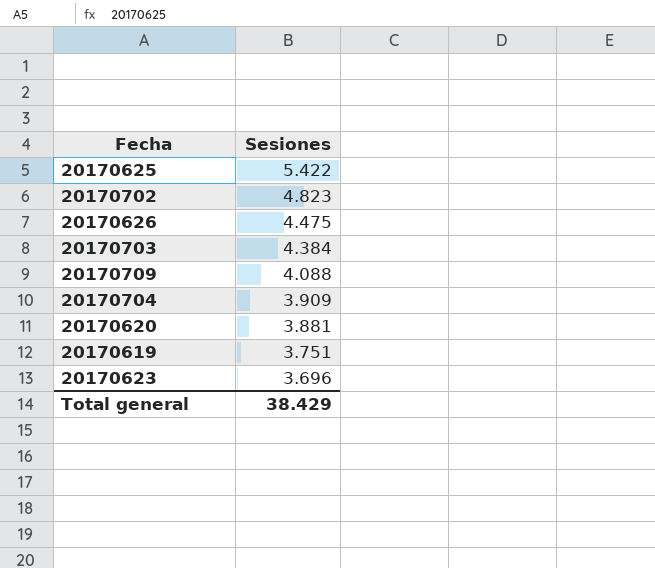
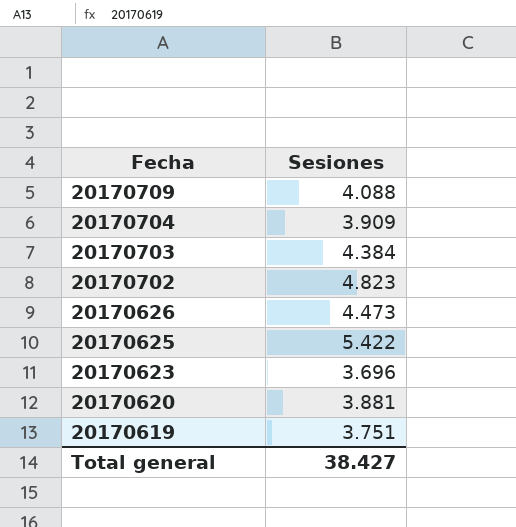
row order: Sesiones descending -> Fecha descending
20170626 | Sesiones: 4.475 -> 4.473
Total general | Sesiones: 38.429 -> 38.427

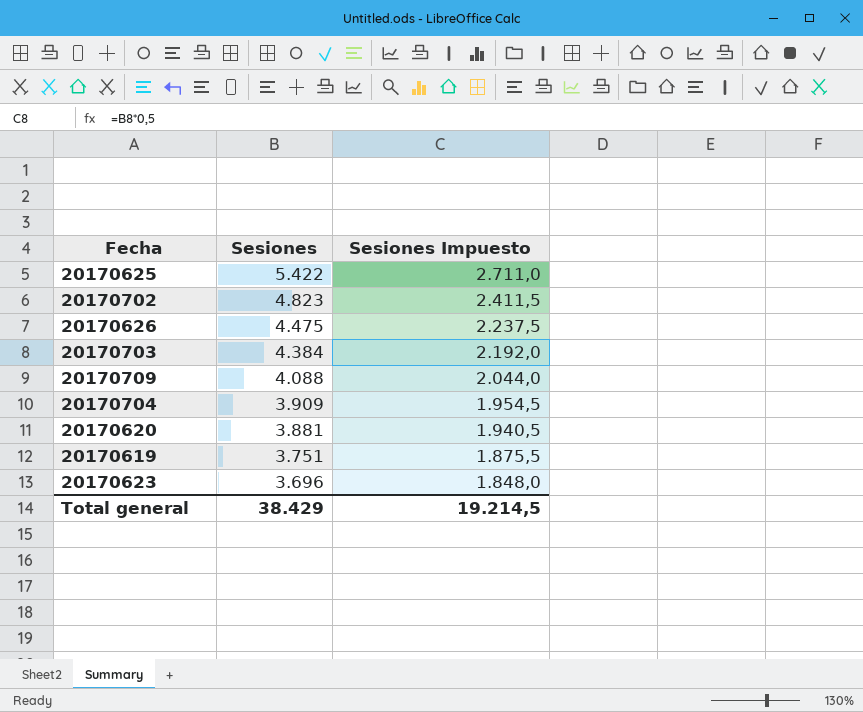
row order: Fecha descending -> Sesiones descending
column Sesiones Impuesto | formula: none -> [Sesiones] * 0,5
20170626 | Sesiones: 4.473 -> 4.475
Total general | Sesiones: 38.427 -> 38.429

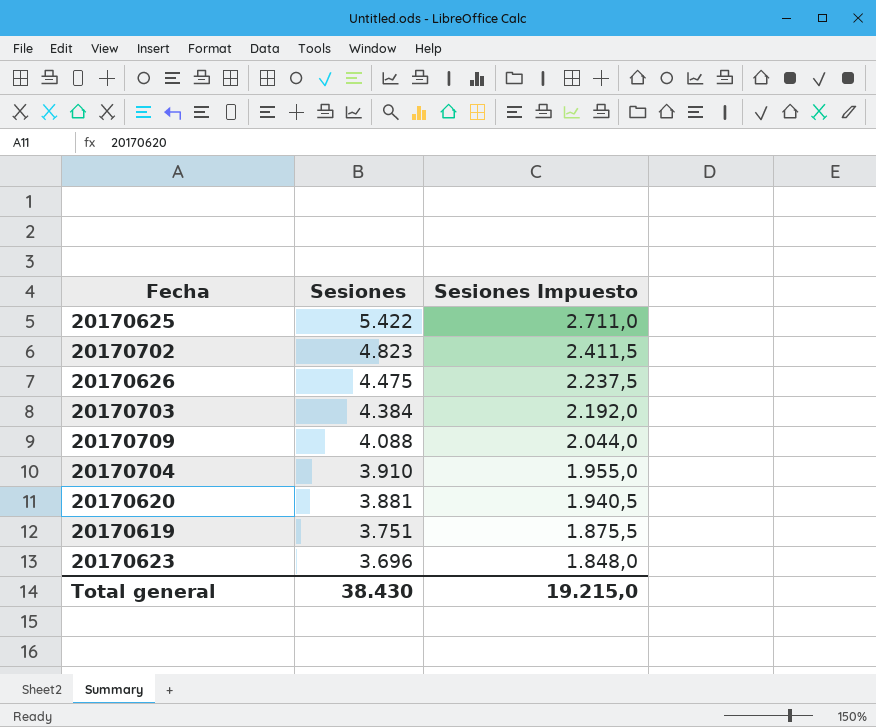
20170704 | Sesiones: 3.909 -> 3.910
20170704 | Sesiones Impuesto: 1.954,5 -> 1.955,0
Total general | Sesiones: 38.429 -> 38.430
Total general | Sesiones Impuesto: 19.214,5 -> 19.215,0

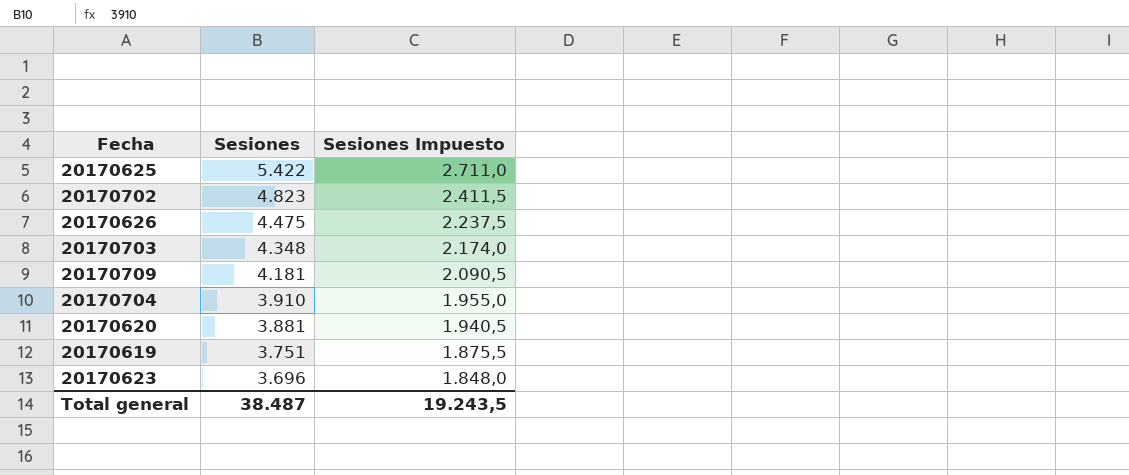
20170703 | Sesiones: 4.384 -> 4.348
20170703 | Sesiones Impuesto: 2.192,0 -> 2.174,0
20170709 | Sesiones: 4.088 -> 4.181
20170709 | Sesiones Impuesto: 2.044,0 -> 2.090,5
Total general | Sesiones: 38.430 -> 38.487
Total general | Sesiones Impuesto: 19.215,0 -> 19.243,5

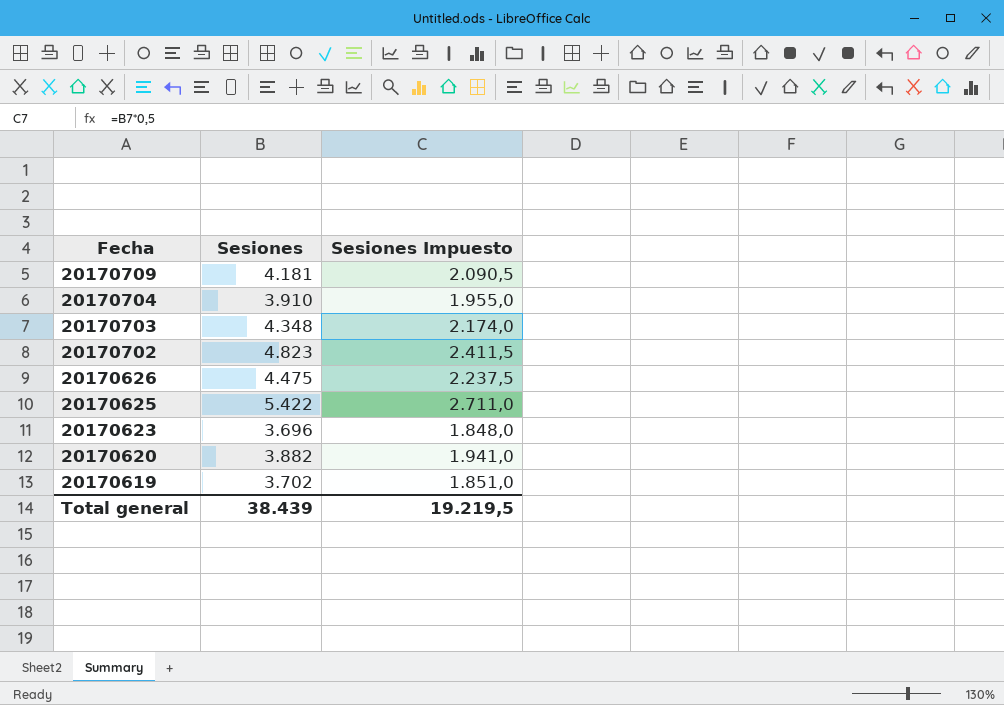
row order: Sesiones descending -> Fecha descending
20170620 | Sesiones: 3.881 -> 3.882
20170620 | Sesiones Impuesto: 1.940,5 -> 1.941,0
20170619 | Sesiones: 3.751 -> 3.702
20170619 | Sesiones Impuesto: 1.875,5 -> 1.851,0
Total general | Sesiones: 38.487 -> 38.439
Total general | Sesiones Impuesto: 19.243,5 -> 19.219,5

